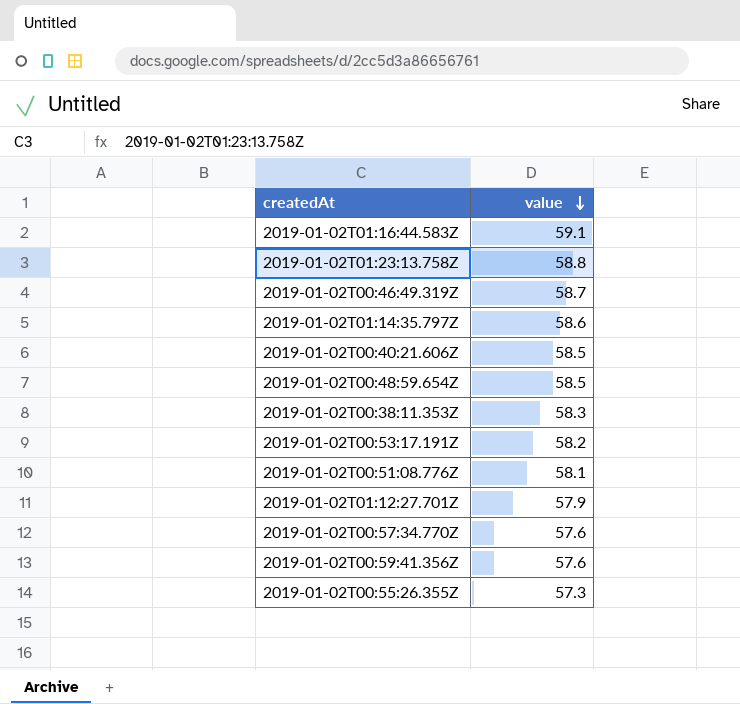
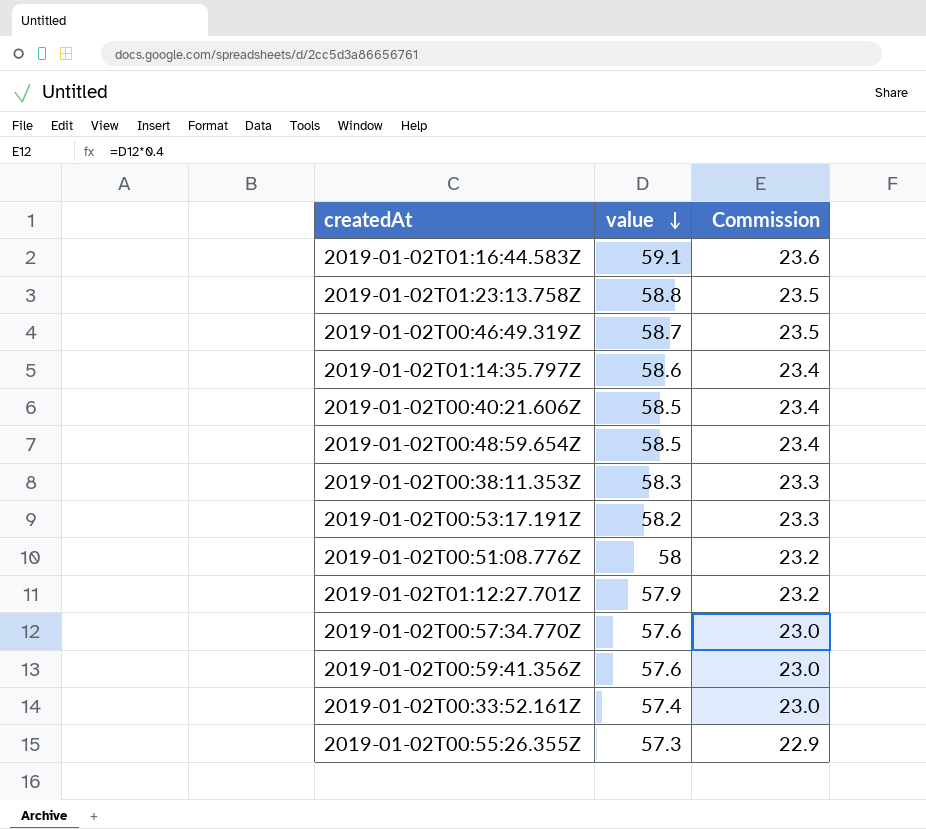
column Commission | formula: none -> [value] * 0.4
2019-01-02T00:51:08.776Z | value: 58.1 -> 58
row 2019-01-02T00:33:52.161Z: none -> 57.4 | 23.0

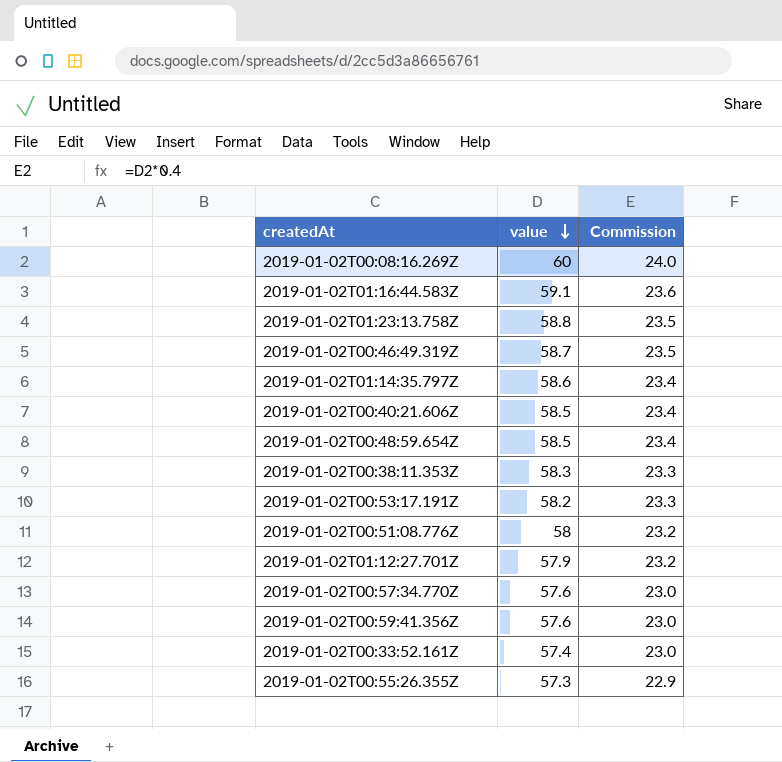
row 2019-01-02T00:08:16.269Z: none -> 60 | 24.0

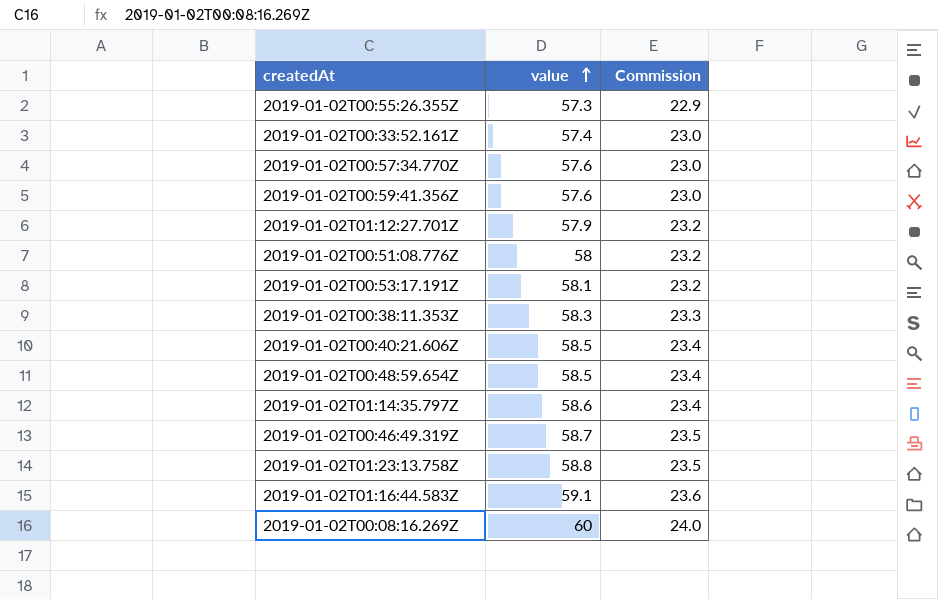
row order: value descending -> value ascending
2019-01-02T00:53:17.191Z | value: 58.2 -> 58.1
2019-01-02T00:53:17.191Z | Commission: 23.3 -> 23.2

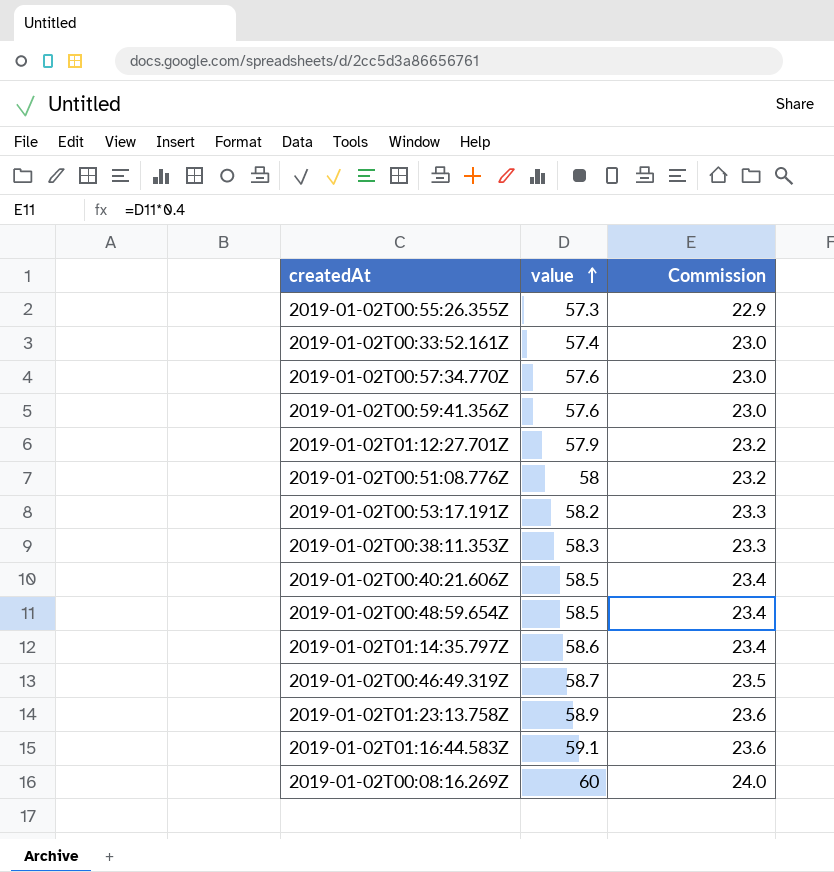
2019-01-02T00:53:17.191Z | value: 58.1 -> 58.2
2019-01-02T00:53:17.191Z | Commission: 23.2 -> 23.3
2019-01-02T01:23:13.758Z | value: 58.8 -> 58.9
2019-01-02T01:23:13.758Z | Commission: 23.5 -> 23.6

